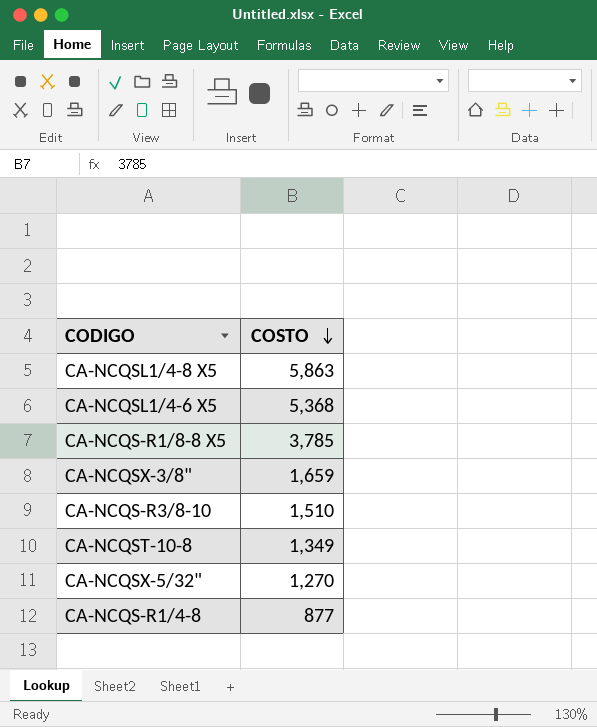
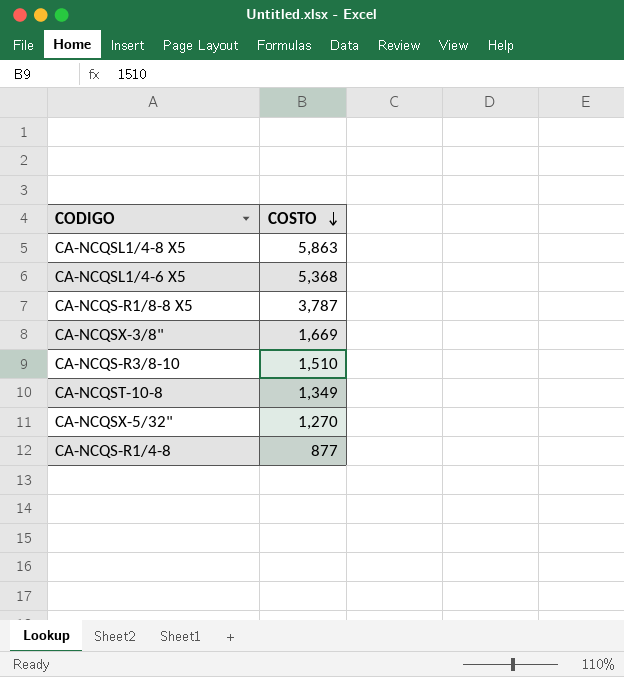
CA-NCQS-R1/8-8 X5 | COSTO: 3,785 -> 3,787
CA-NCQSX-3/8" | COSTO: 1,659 -> 1,669

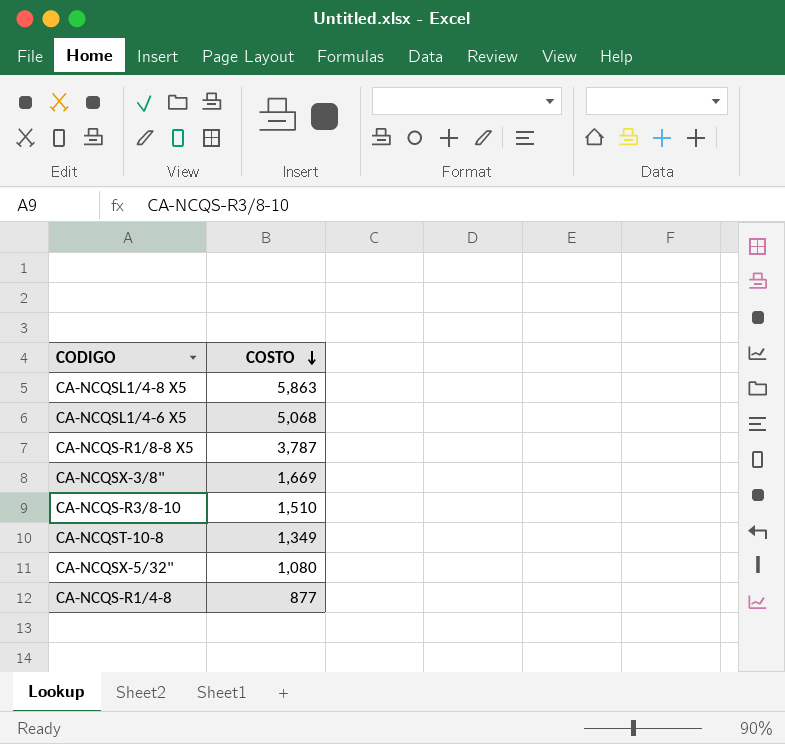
CA-NCQSL1/4-6 X5 | COSTO: 5,368 -> 5,068
CA-NCQSX-5/32" | COSTO: 1,270 -> 1,080

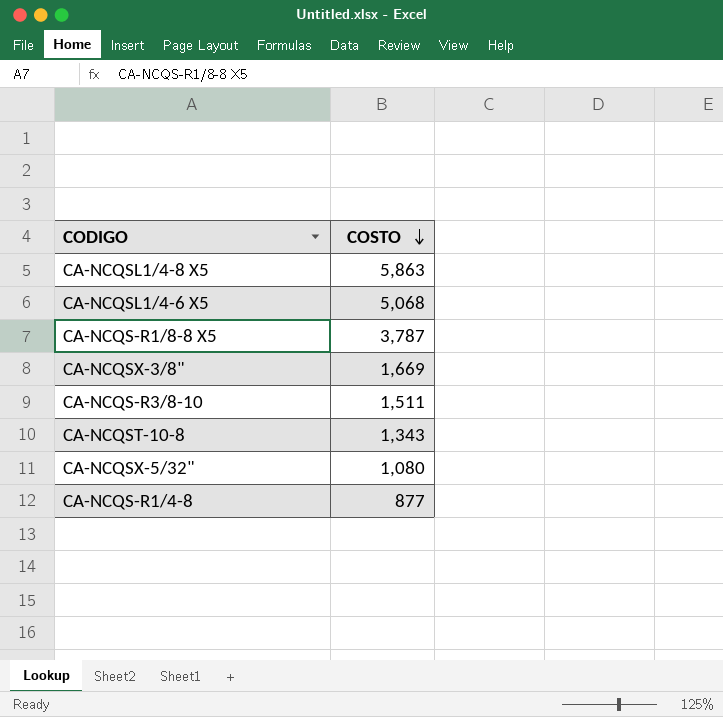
CA-NCQS-R3/8-10 | COSTO: 1,510 -> 1,511
CA-NCQST-10-8 | COSTO: 1,349 -> 1,343

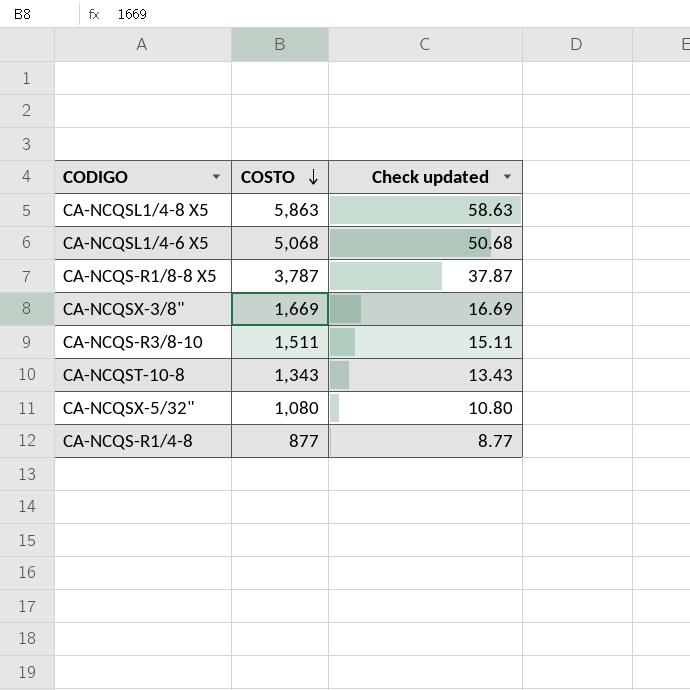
column Check updated | formula: none -> [COSTO] * 0.01

